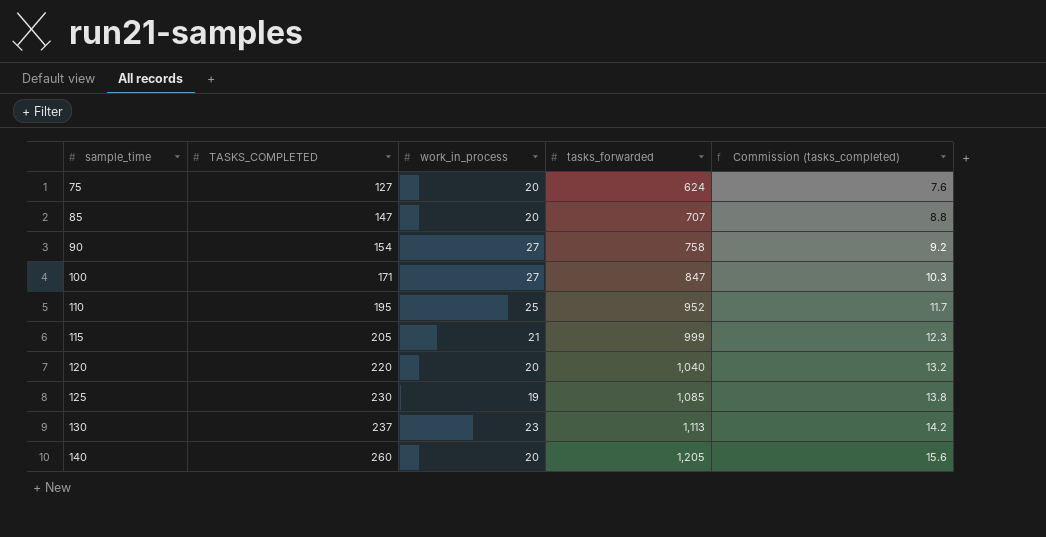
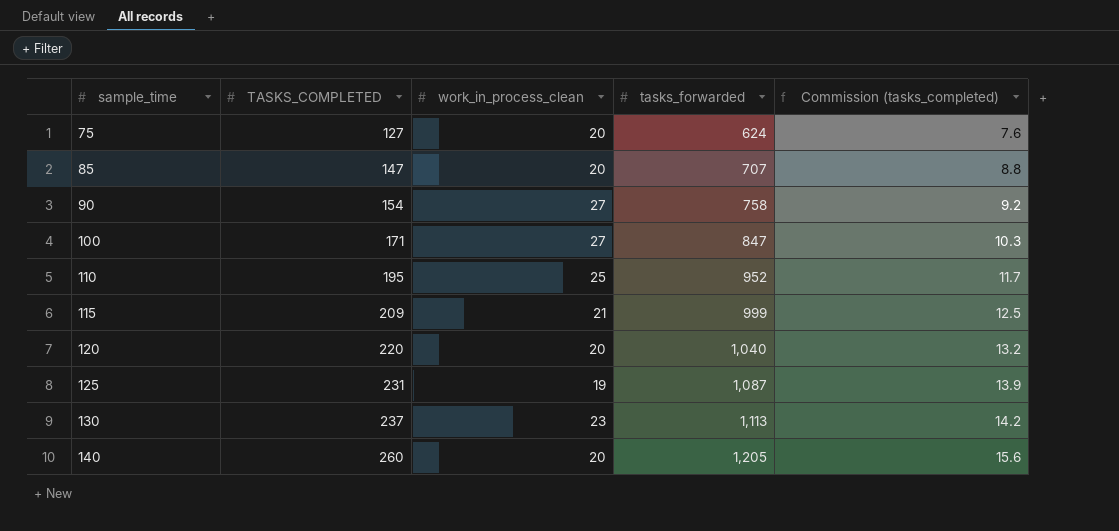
column name: work_in_process -> work_in_process_clean
115 | TASKS_COMPLETED: 205 -> 209
115 | Commission (tasks_completed): 12.3 -> 12.5
125 | TASKS_COMPLETED: 230 -> 231
125 | tasks_forwarded: 1,085 -> 1,087
125 | Commission (tasks_completed): 13.8 -> 13.9

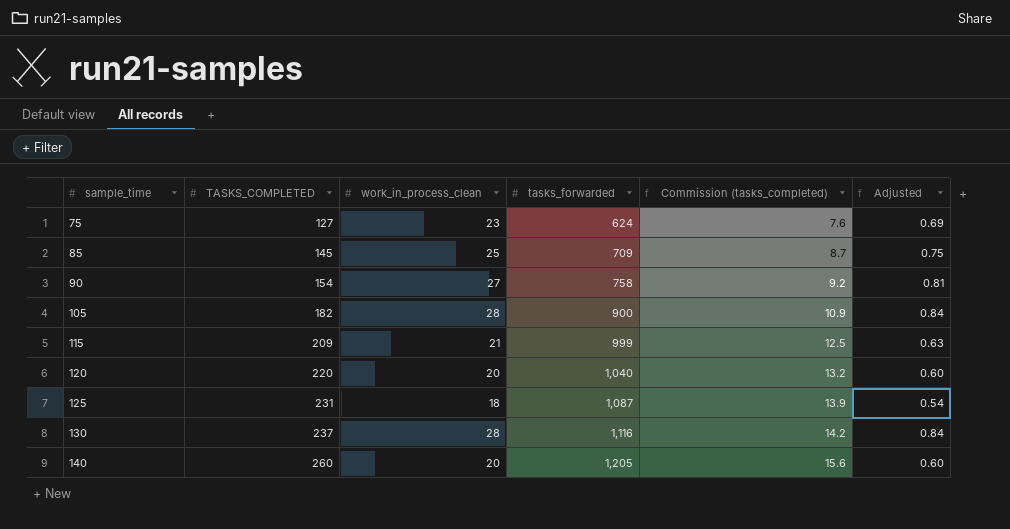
column Adjusted | formula: none -> [work_in_process_clean] * 0.03
row 100: 171 | 27 | 847 | 10.3 -> none
row 110: 195 | 25 | 952 | 11.7 -> none
75 | work_in_process_clean: 20 -> 23
85 | TASKS_COMPLETED: 147 -> 145
85 | work_in_process_clean: 20 -> 25
85 | tasks_forwarded: 707 -> 709
85 | Commission (tasks_completed): 8.8 -> 8.7
row 105: none -> 182 | 28 | 900 | 10.9 | 0.84
125 | work_in_process_clean: 19 -> 18
130 | work_in_process_clean: 23 -> 28
130 | tasks_forwarded: 1,113 -> 1,116

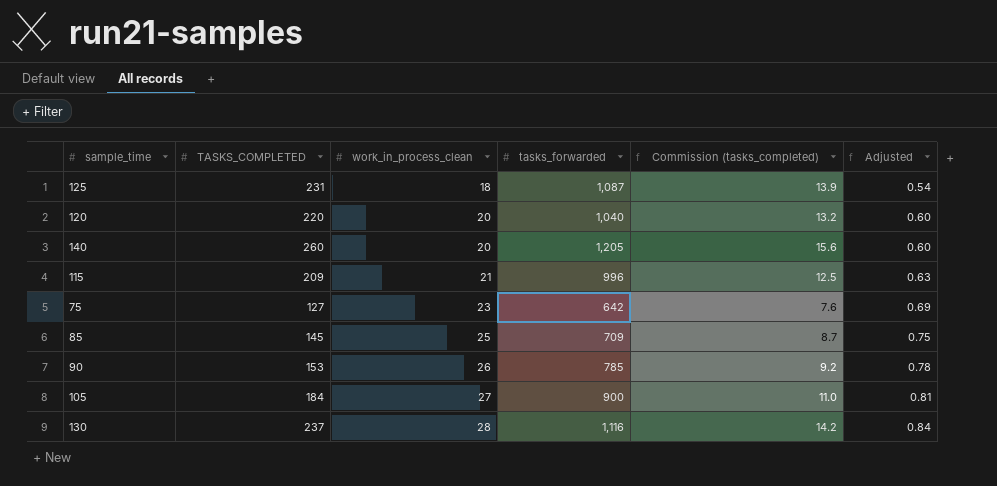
row order: sample_time ascending -> work_in_process_clean ascending
115 | tasks_forwarded: 999 -> 996
75 | tasks_forwarded: 624 -> 642
90 | TASKS_COMPLETED: 154 -> 153
90 | work_in_process_clean: 27 -> 26
90 | tasks_forwarded: 758 -> 785
90 | Adjusted: 0.81 -> 0.78
105 | TASKS_COMPLETED: 182 -> 184
105 | work_in_process_clean: 28 -> 27
105 | Commission (tasks_completed): 10.9 -> 11.0
105 | Adjusted: 0.84 -> 0.81

